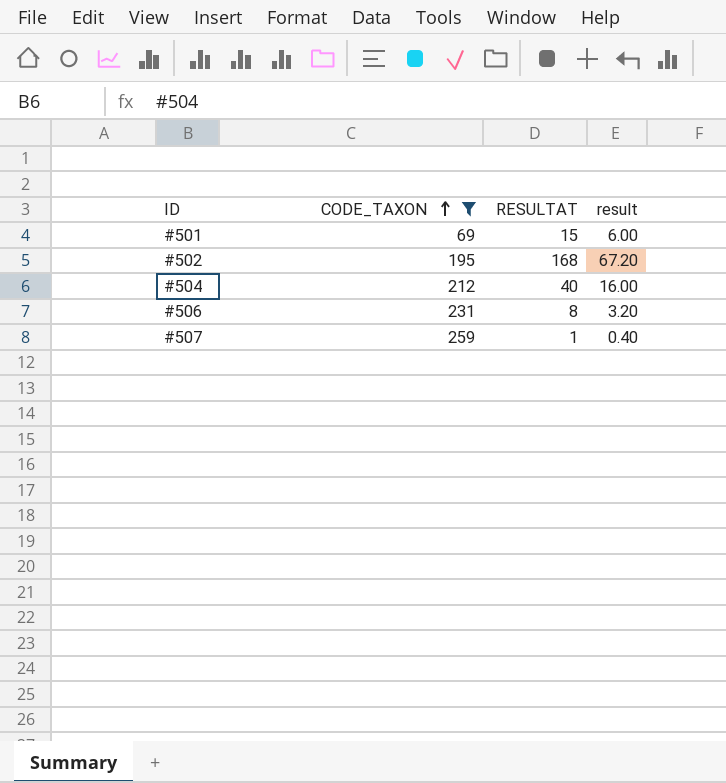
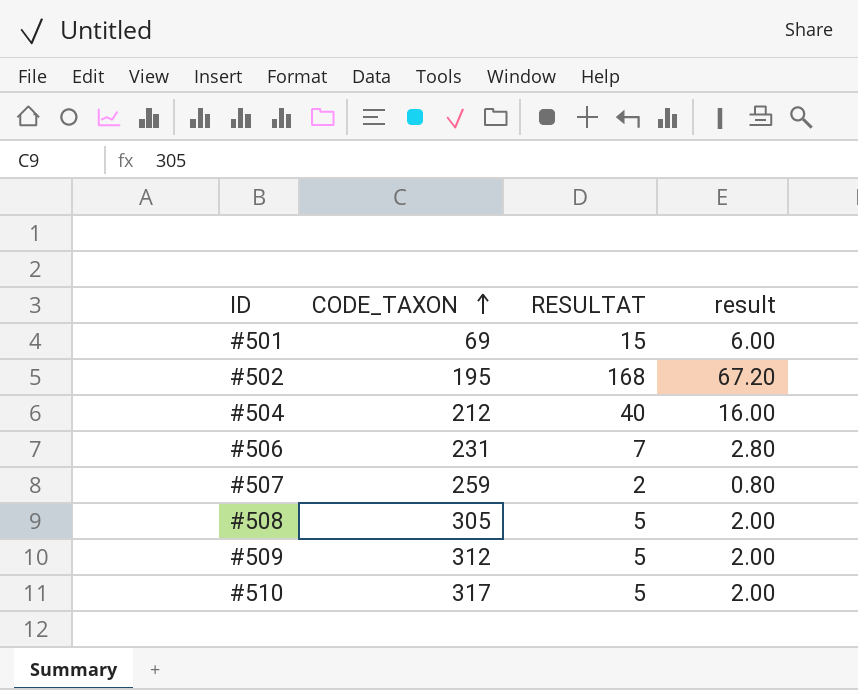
filter: CODE_TAXON <= 259 -> none
#506 | RESULTAT: 8 -> 7
#506 | result: 3.20 -> 2.80
#507 | RESULTAT: 1 -> 2
#507 | result: 0.40 -> 0.80

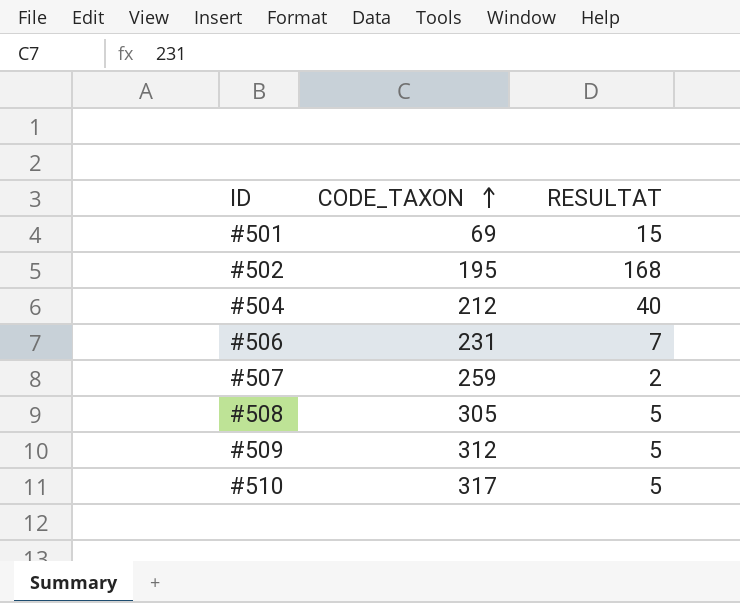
column result | formula: [RESULTAT] * 0.4 -> none

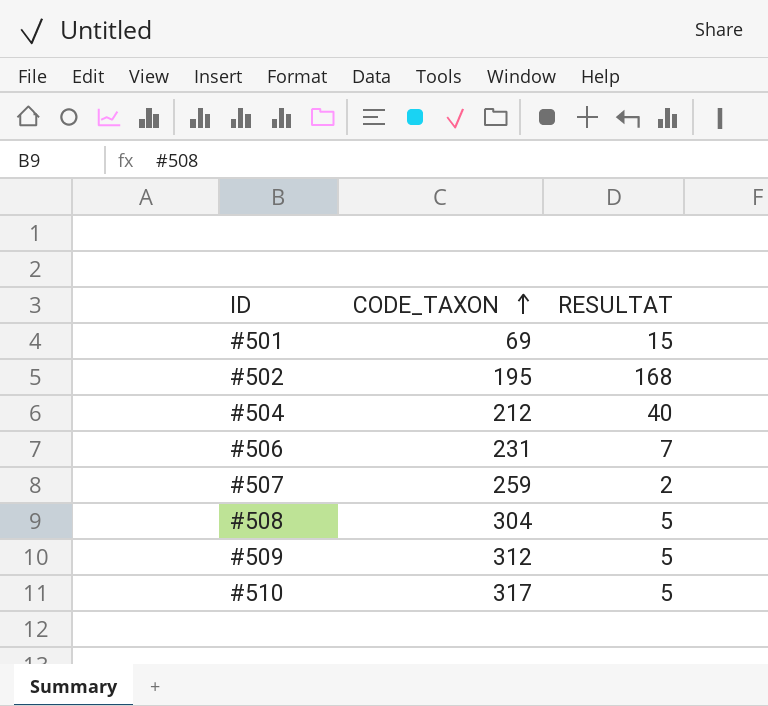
#508 | CODE_TAXON: 305 -> 304

